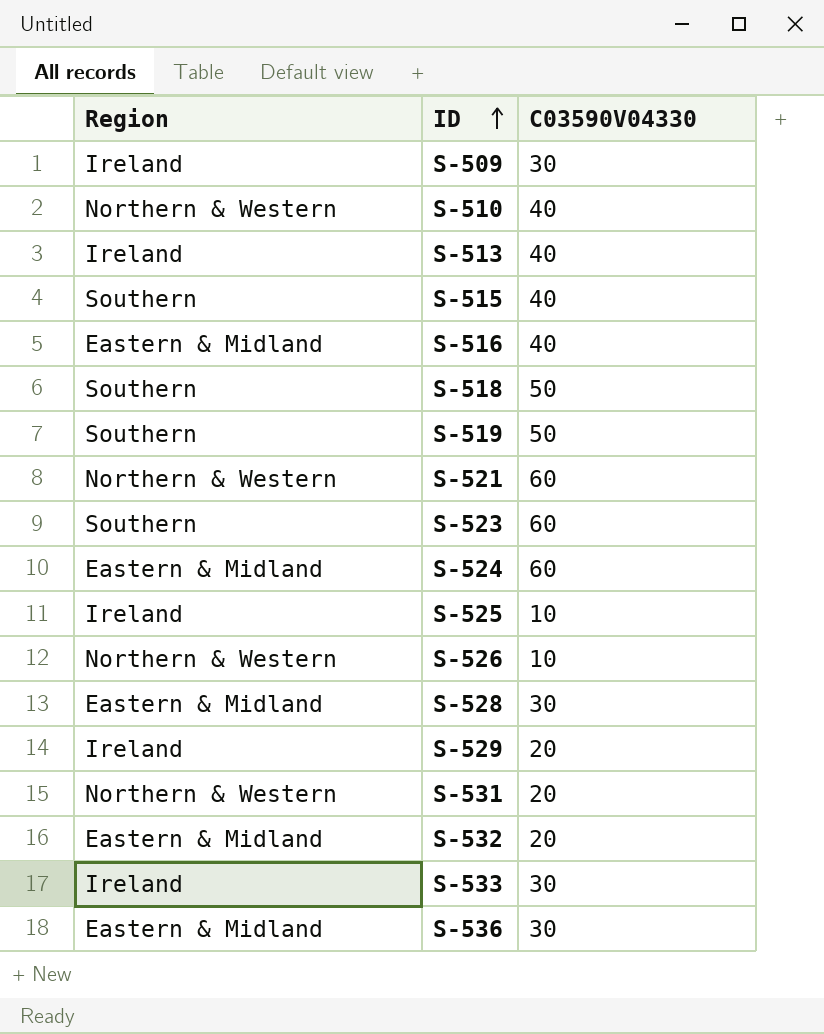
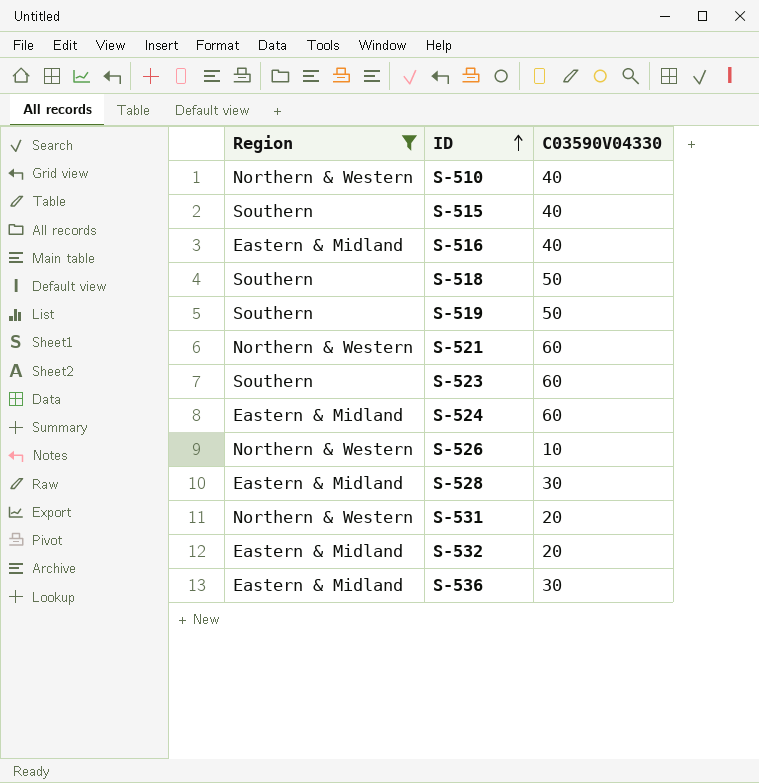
filter: none -> Region != Ireland

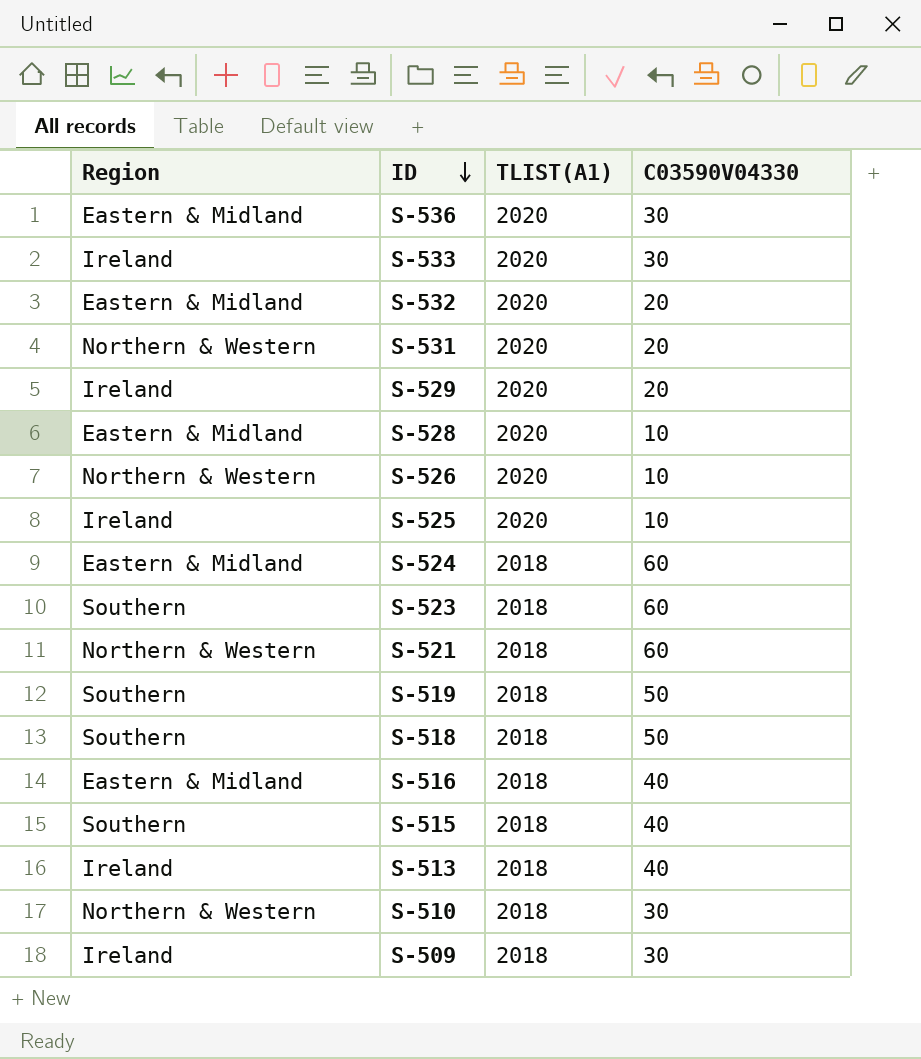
filter: Region != Ireland -> none
row order: ID ascending -> ID descending
column TLIST(A1) | position: none -> 3
S-528 | C03590V04330: 30 -> 10
S-510 | C03590V04330: 40 -> 30

